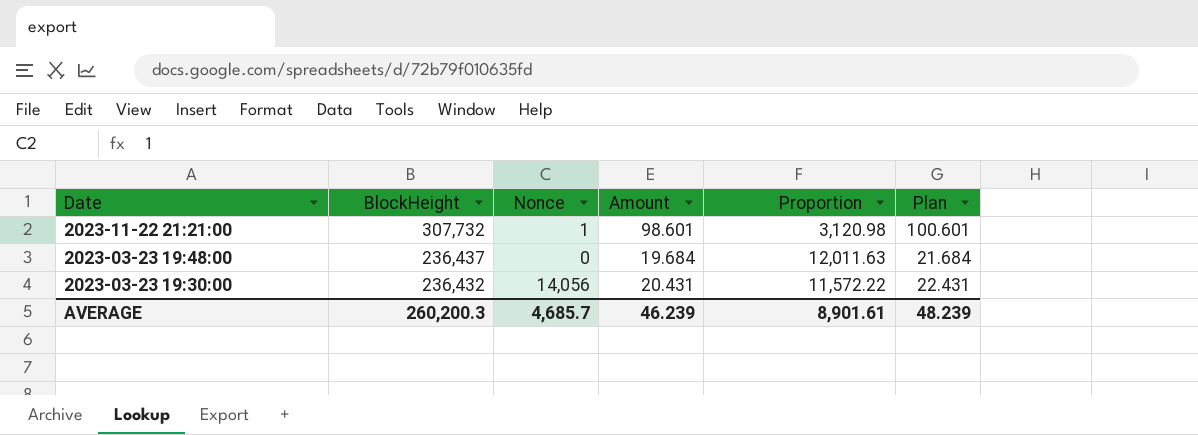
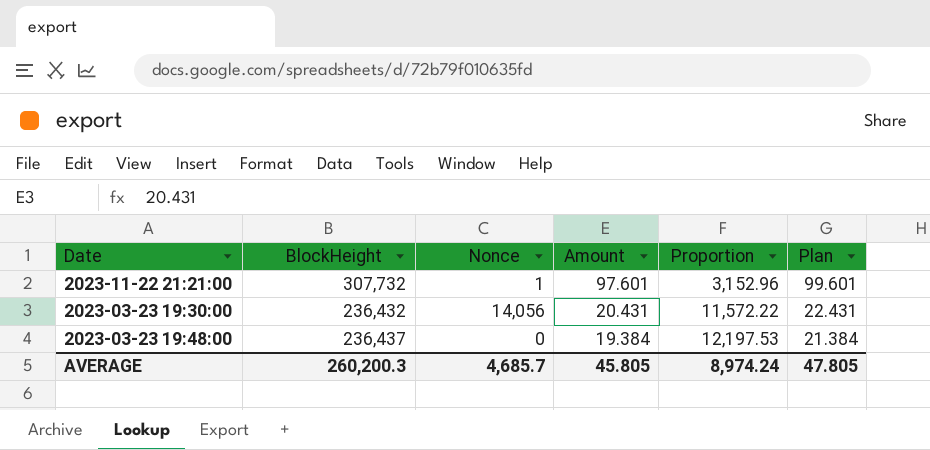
row order: Date descending -> Amount descending
2023-11-22 21:21:00 | Amount: 98.601 -> 97.601
2023-11-22 21:21:00 | Proportion: 3,120.98 -> 3,152.96
2023-11-22 21:21:00 | Plan: 100.601 -> 99.601
2023-03-23 19:48:00 | Amount: 19.684 -> 19.384
2023-03-23 19:48:00 | Proportion: 12,011.63 -> 12,197.53
2023-03-23 19:48:00 | Plan: 21.684 -> 21.384
AVERAGE | Amount: 46.239 -> 45.805
AVERAGE | Proportion: 8,901.61 -> 8,974.24
AVERAGE | Plan: 48.239 -> 47.805

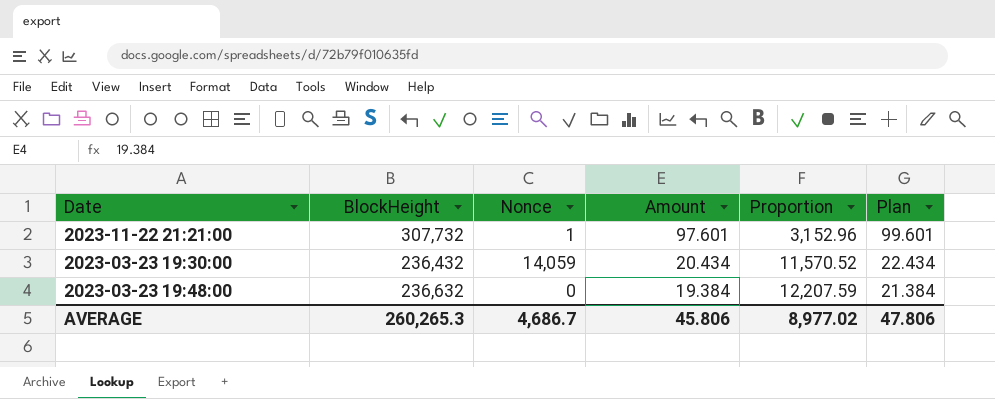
2023-03-23 19:30:00 | Nonce: 14,056 -> 14,059
2023-03-23 19:30:00 | Amount: 20.431 -> 20.434
2023-03-23 19:30:00 | Proportion: 11,572.22 -> 11,570.52
2023-03-23 19:30:00 | Plan: 22.431 -> 22.434
2023-03-23 19:48:00 | BlockHeight: 236,437 -> 236,632
2023-03-23 19:48:00 | Proportion: 12,197.53 -> 12,207.59
AVERAGE | BlockHeight: 260,200.3 -> 260,265.3
AVERAGE | Nonce: 4,685.7 -> 4,686.7
AVERAGE | Amount: 45.805 -> 45.806
AVERAGE | Proportion: 8,974.24 -> 8,977.02
AVERAGE | Plan: 47.805 -> 47.806

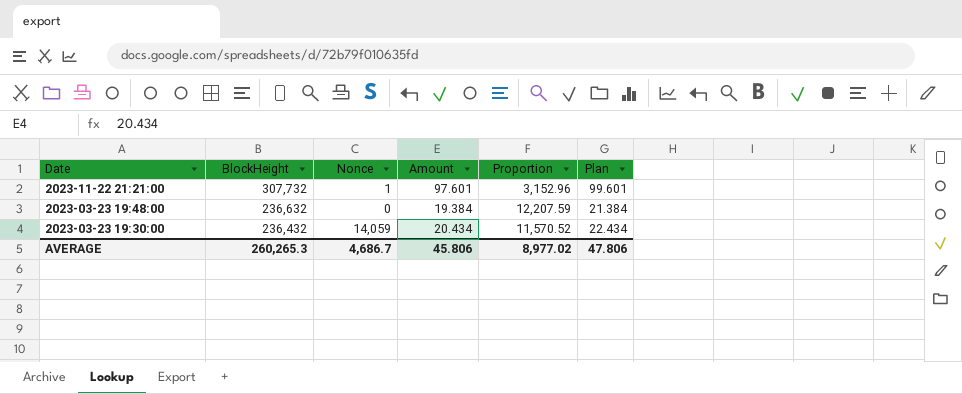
row order: Amount descending -> Date descending

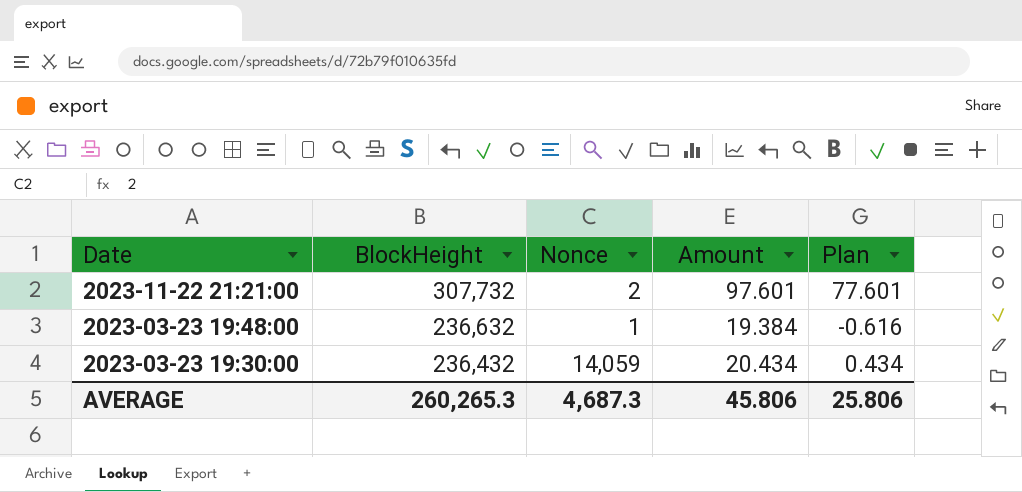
column Proportion | formula: [BlockHeight] / [Amount] -> none
column Plan | formula: [Amount] + 2 -> [Amount] - 20
2023-11-22 21:21:00 | Nonce: 1 -> 2
2023-03-23 19:48:00 | Nonce: 0 -> 1
AVERAGE | Nonce: 4,686.7 -> 4,687.3
AVERAGE | Plan: 47.806 -> 25.806

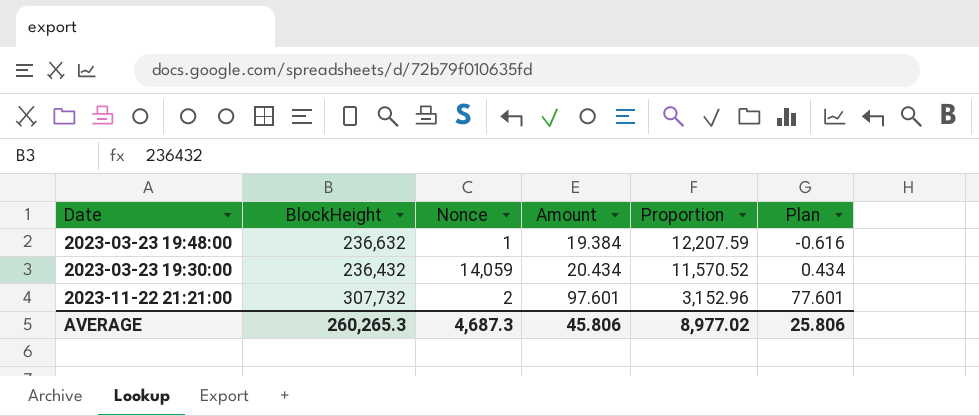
row order: Date descending -> Amount ascending
column Proportion | formula: none -> [BlockHeight] / [Amount]

